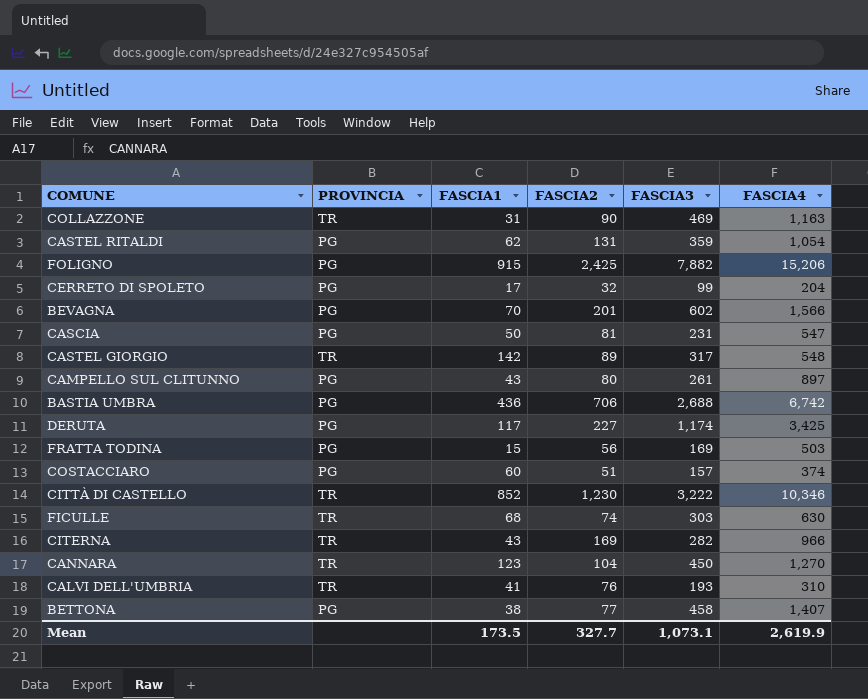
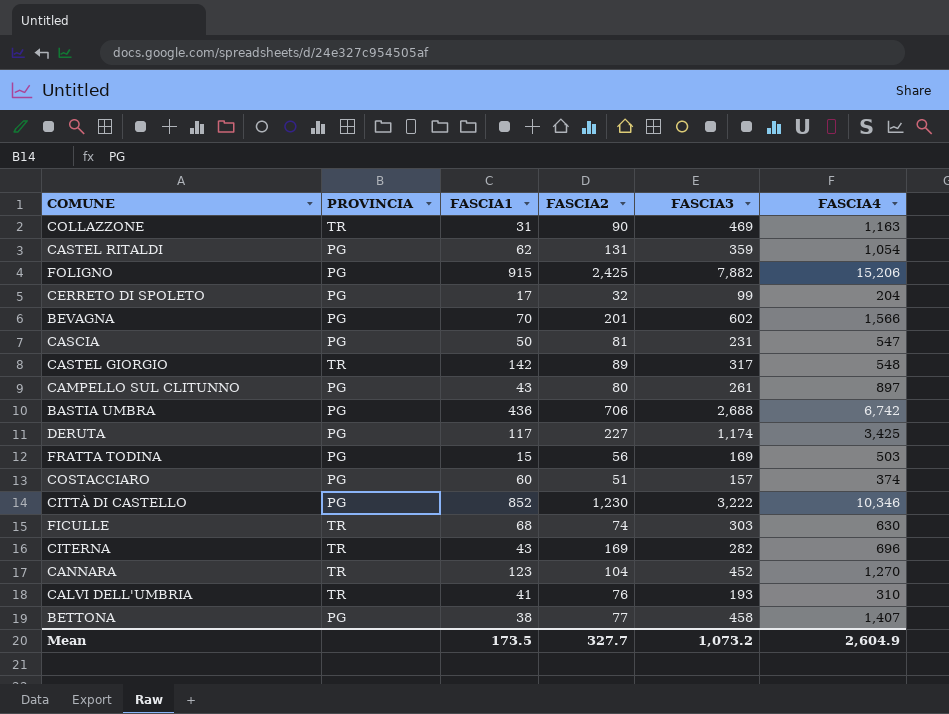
CITTÀ DI CASTELLO | PROVINCIA: TR -> PG
CITERNA | FASCIA4: 966 -> 696
CANNARA | FASCIA3: 450 -> 452
Mean | FASCIA3: 1,073.1 -> 1,073.2
Mean | FASCIA4: 2,619.9 -> 2,604.9

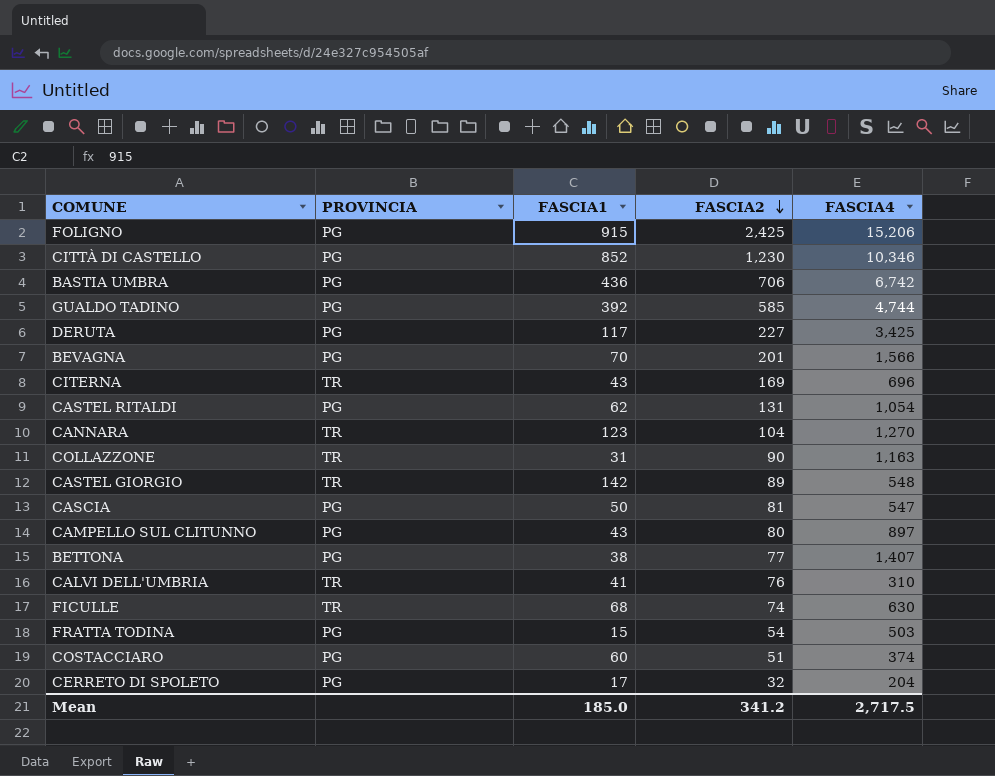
row order: none -> FASCIA2 descending
column FASCIA3 | position: 5 -> none
row GUALDO TADINO: none -> PG | 392 | 585 | 4,744
FRATTA TODINA | FASCIA2: 56 -> 54
Mean | FASCIA1: 173.5 -> 185.0
Mean | FASCIA2: 327.7 -> 341.2
Mean | FASCIA4: 2,604.9 -> 2,717.5

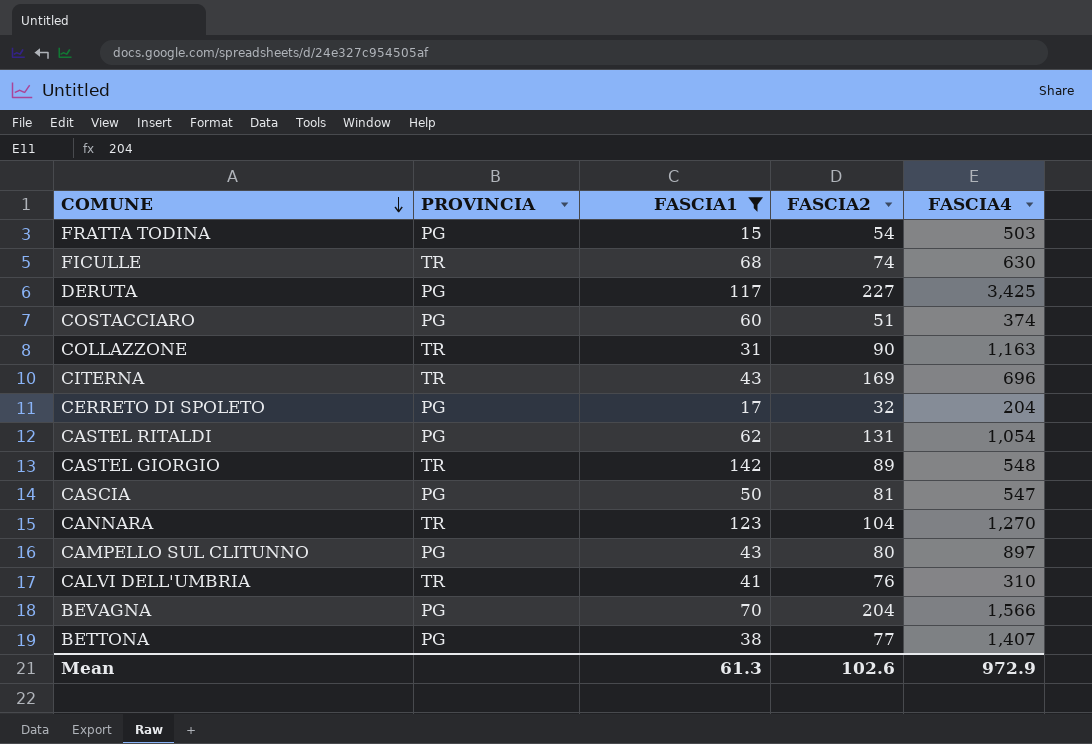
filter: none -> FASCIA1 <= 142
row order: FASCIA2 descending -> COMUNE descending
BEVAGNA | FASCIA2: 201 -> 204
Mean | FASCIA1: 185.0 -> 61.3
Mean | FASCIA2: 341.2 -> 102.6
Mean | FASCIA4: 2,717.5 -> 972.9

